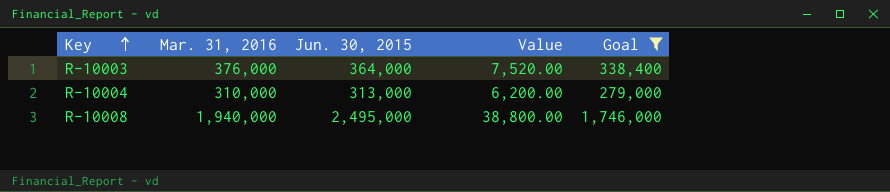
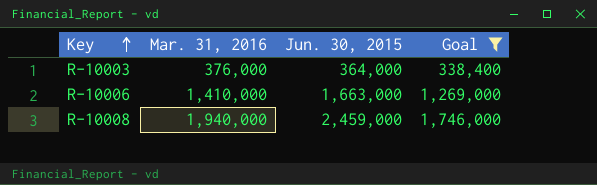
column Value | formula: [Mar. 31, 2016] * 0.02 -> none
row R-10004: 310,000 | 313,000 | 6,200.00 | 279,000 -> none
row R-10006: none -> 1,410,000 | 1,663,000 | 1,269,000
R-10008 | Jun. 30, 2015: 2,495,000 -> 2,459,000

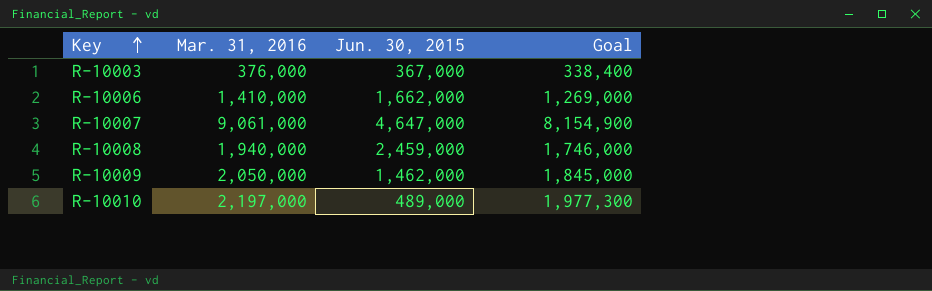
filter: Goal <= 1,746,000 -> none
R-10003 | Jun. 30, 2015: 364,000 -> 367,000
R-10006 | Jun. 30, 2015: 1,663,000 -> 1,662,000

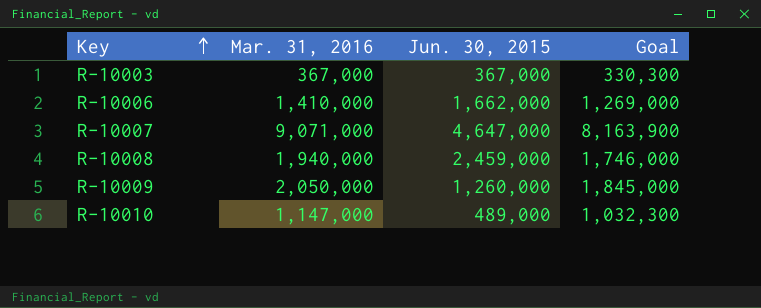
R-10003 | Mar. 31, 2016: 376,000 -> 367,000
R-10003 | Goal: 338,400 -> 330,300
R-10007 | Mar. 31, 2016: 9,061,000 -> 9,071,000
R-10007 | Goal: 8,154,900 -> 8,163,900
R-10009 | Jun. 30, 2015: 1,462,000 -> 1,260,000
R-10010 | Mar. 31, 2016: 2,197,000 -> 1,147,000
R-10010 | Goal: 1,977,300 -> 1,032,300

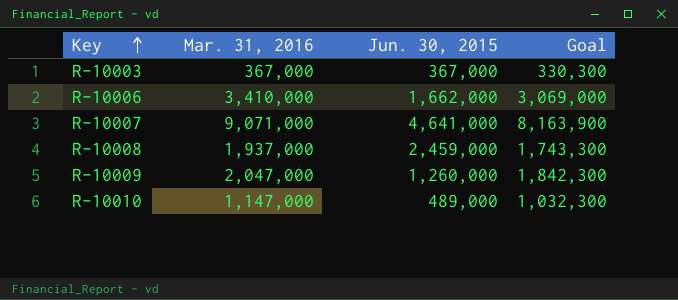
R-10006 | Mar. 31, 2016: 1,410,000 -> 3,410,000
R-10006 | Goal: 1,269,000 -> 3,069,000
R-10007 | Jun. 30, 2015: 4,647,000 -> 4,641,000
R-10008 | Mar. 31, 2016: 1,940,000 -> 1,937,000
R-10008 | Goal: 1,746,000 -> 1,743,300
R-10009 | Mar. 31, 2016: 2,050,000 -> 2,047,000
R-10009 | Goal: 1,845,000 -> 1,842,300

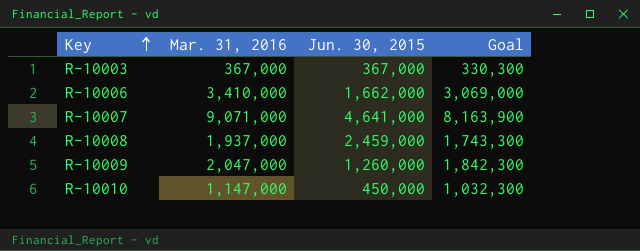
R-10010 | Jun. 30, 2015: 489,000 -> 450,000

